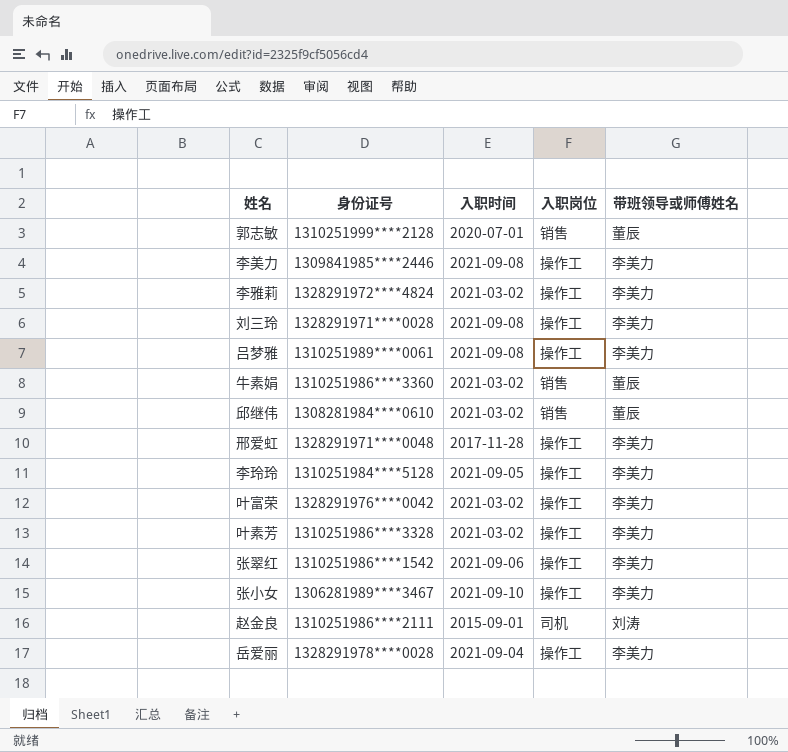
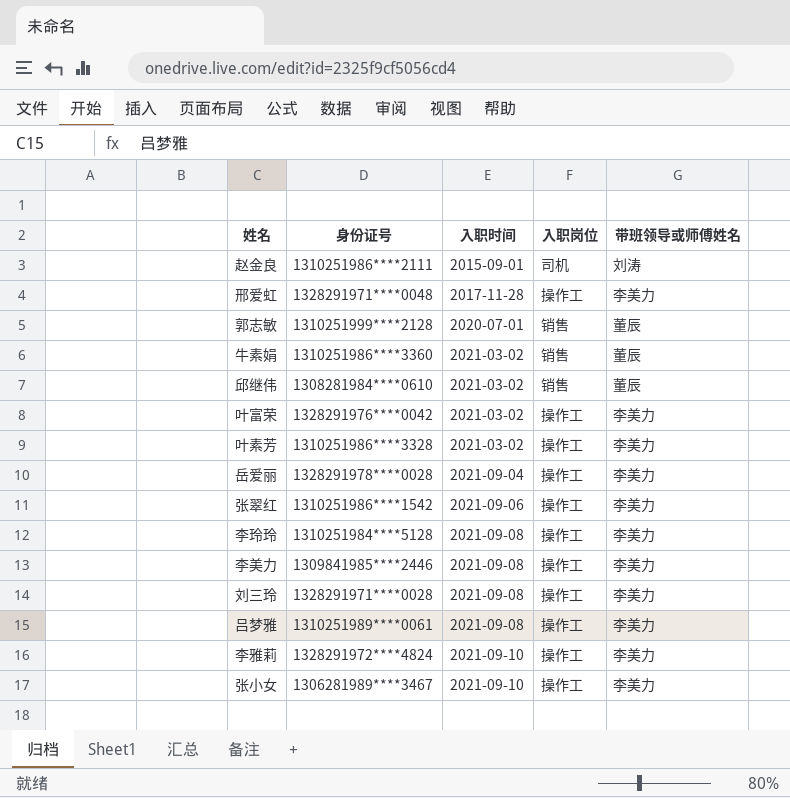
row order: none -> 入职时间 ascending
李玲玲 | 入职时间: 2021-09-05 -> 2021-09-08
李雅莉 | 入职时间: 2021-03-02 -> 2021-09-10

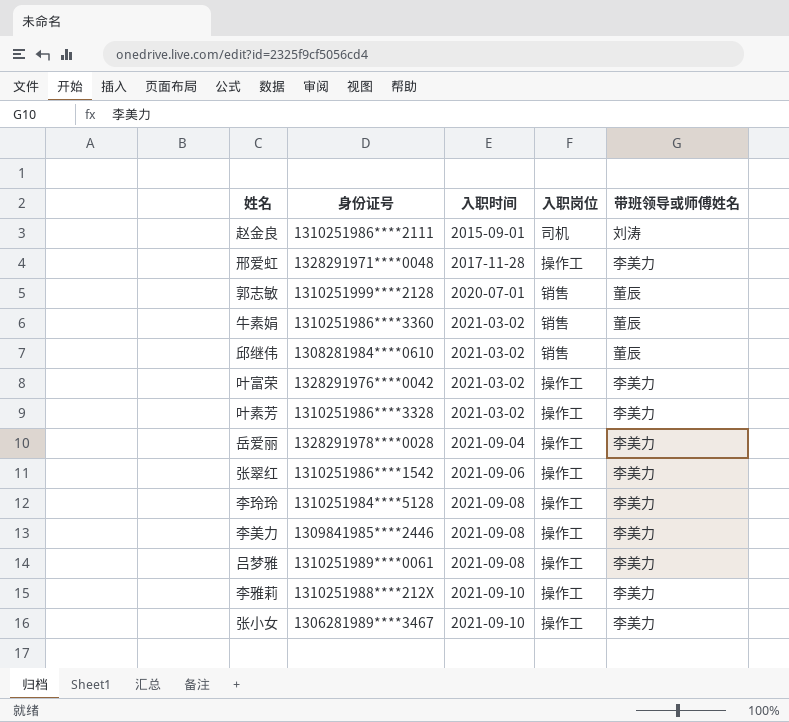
row 刘三玲: 1328291971****0028 | 2021-09-08 | 操作工 | 李美力 -> none
李雅莉 | 身份证号: 1328291972****4824 -> 1310251988****212X

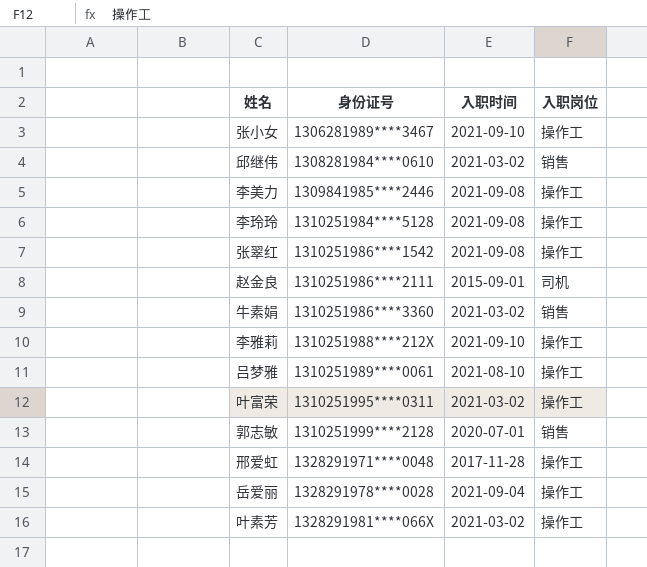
row order: 入职时间 ascending -> 身份证号 ascending
column 带班领导或师傅姓名 | position: 5 -> none
张翠红 | 入职时间: 2021-09-06 -> 2021-09-08
吕梦雅 | 入职时间: 2021-09-08 -> 2021-08-10
叶富荣 | 身份证号: 1328291976****0042 -> 1310251995****0311
叶素芳 | 身份证号: 1310251986****3328 -> 1328291981****066X

